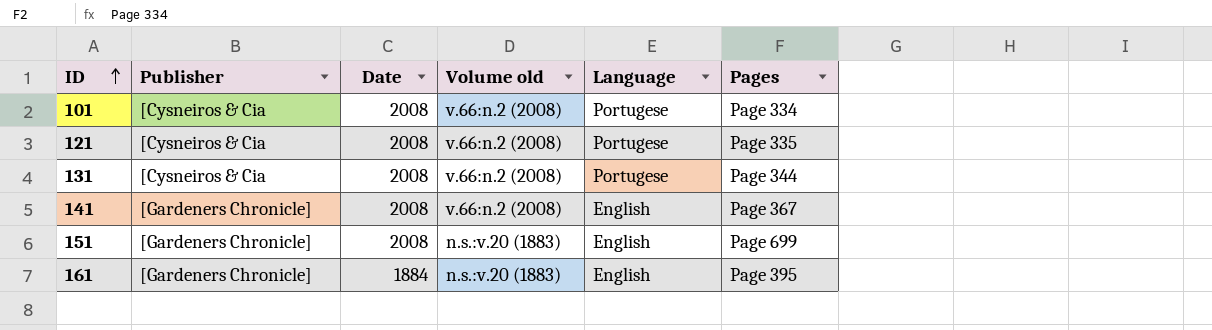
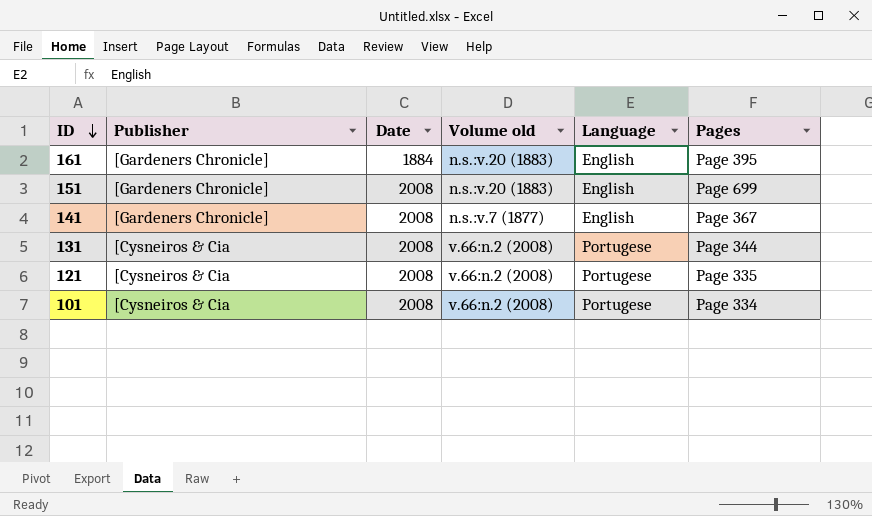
row order: ID ascending -> ID descending
141 | Volume old: v.66:n.2 (2008) -> n.s.:v.7 (1877)

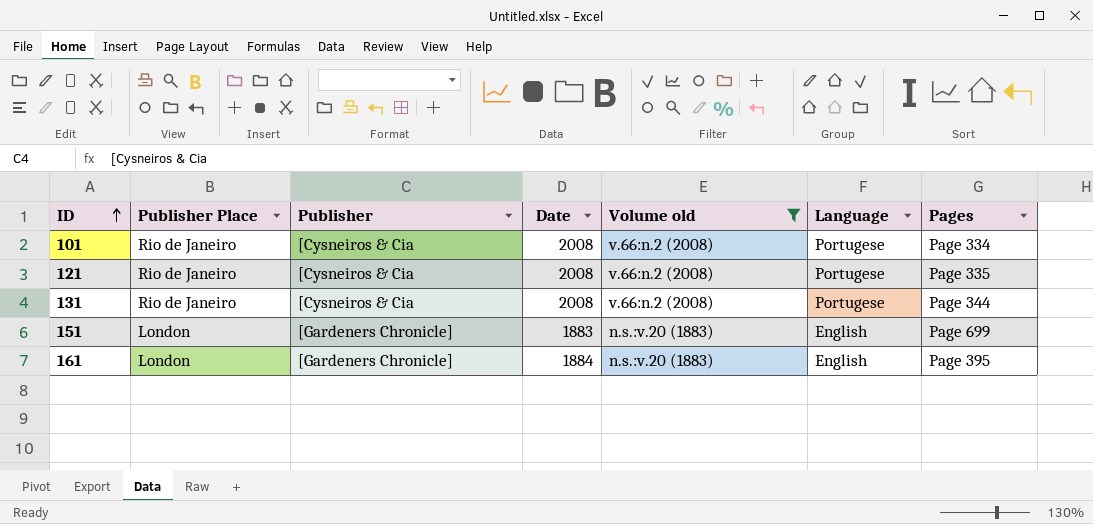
filter: none -> Volume old != n.s.:v.7 (1877)
row order: ID descending -> ID ascending
column Publisher Place | position: none -> 2
151 | Date: 2008 -> 1883

